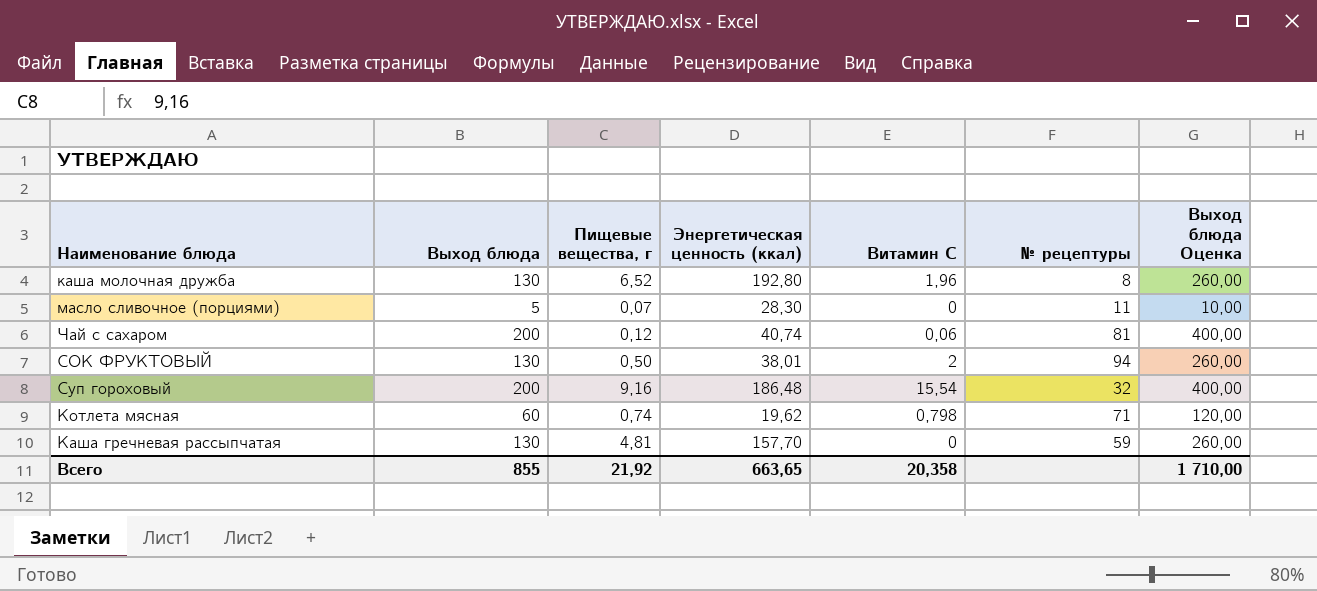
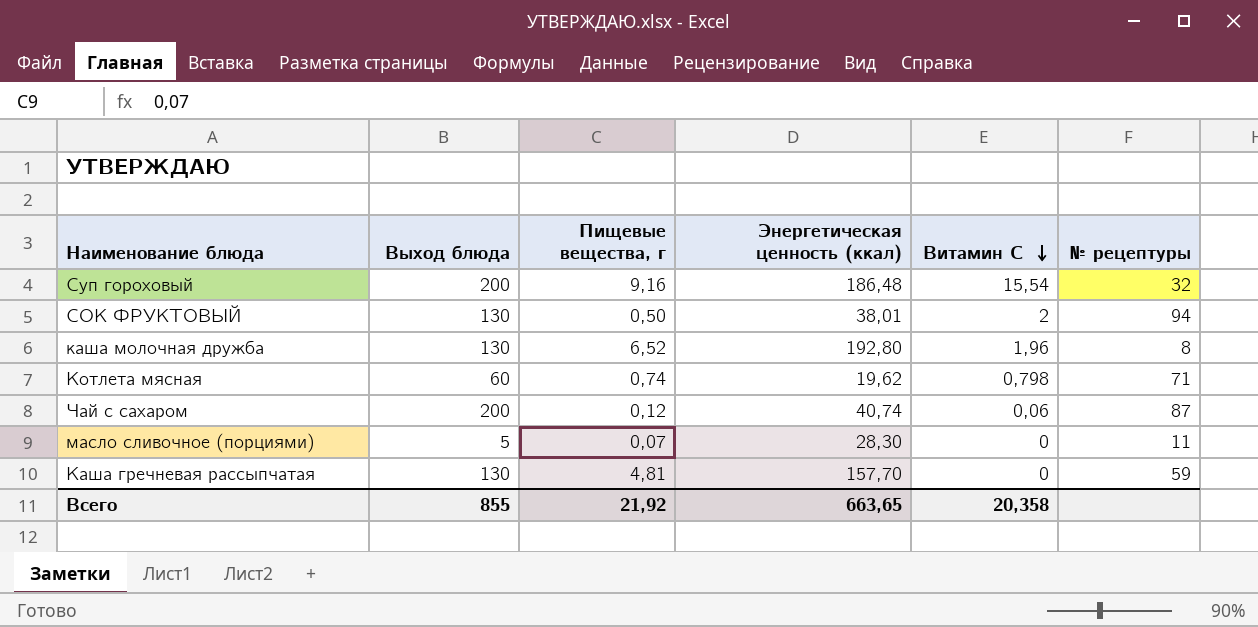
row order: none -> Витамин С descending
column Выход блюда Оценка | formula: [Выход блюда] * 2 -> none
Чай с сахаром | № рецептуры: 81 -> 87

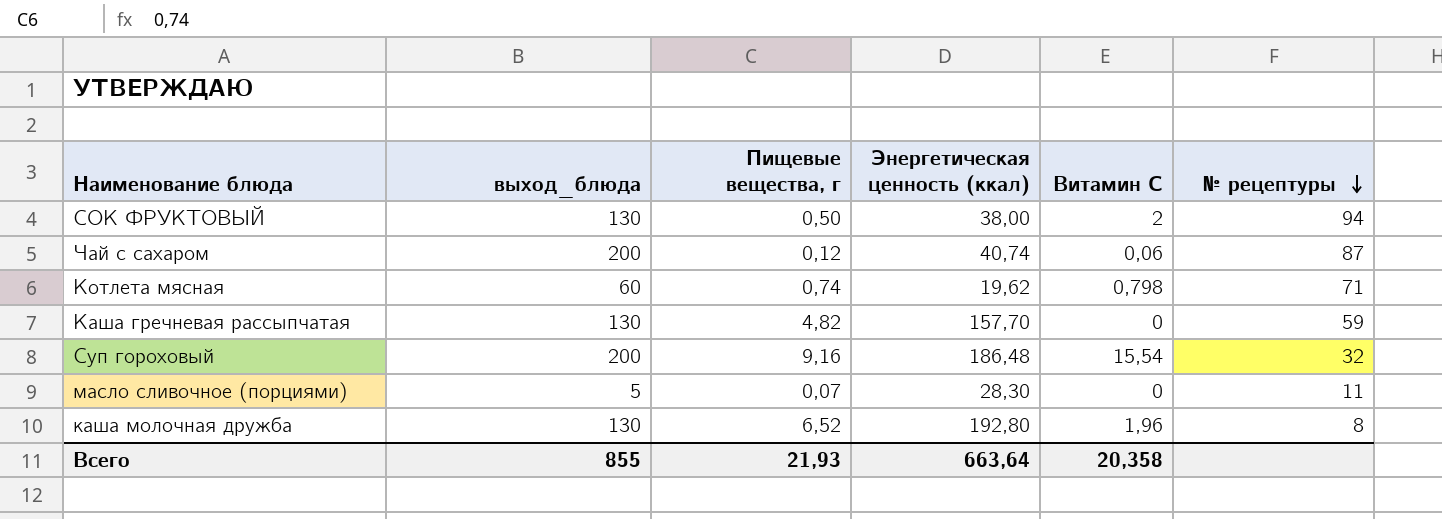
row order: Витамин С descending -> № рецептуры descending
column name: Выход блюда -> выход_блюда
СОК ФРУКТОВЫЙ | Энергетическая ценность (ккал): 38,01 -> 38,00
Каша гречневая рассыпчатая | Пищевые вещества, г: 4,81 -> 4,82
Всего | Пищевые вещества, г: 21,92 -> 21,93
Всего | Энергетическая ценность (ккал): 663,65 -> 663,64

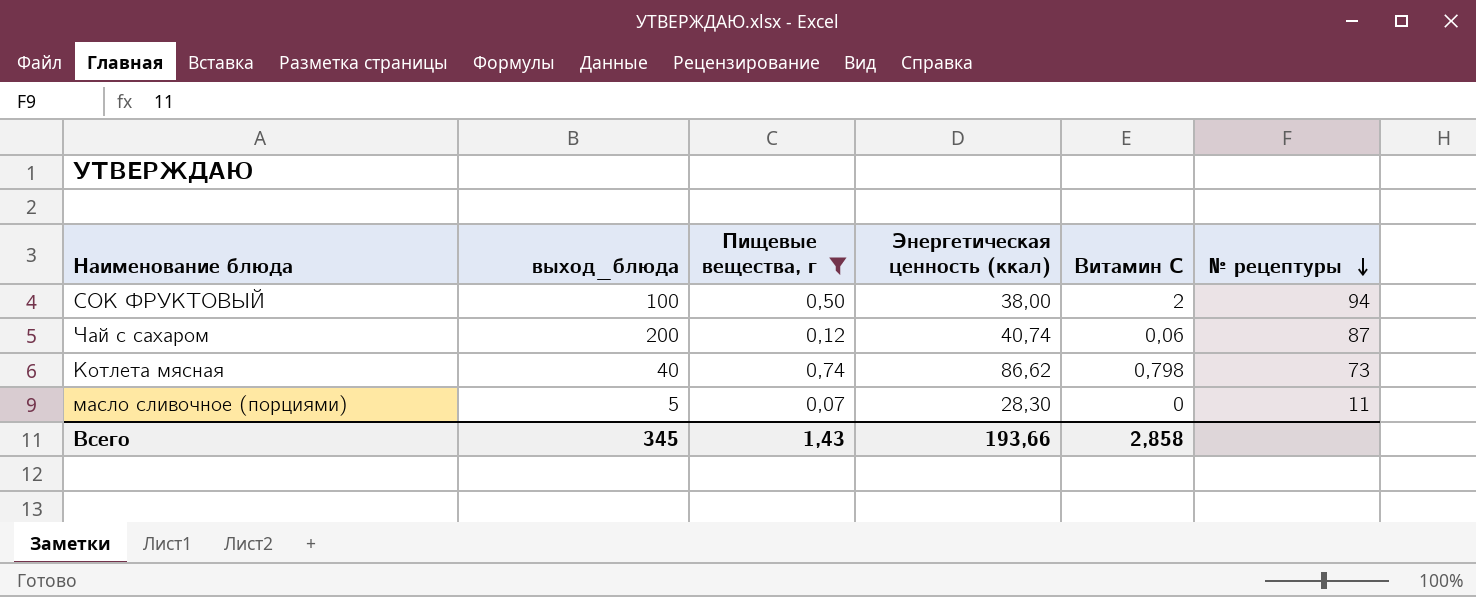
filter: none -> Пищевые вещества, г <= 0,74
СОК ФРУКТОВЫЙ | выход_блюда: 130 -> 100
Котлета мясная | выход_блюда: 60 -> 40
Котлета мясная | Энергетическая ценность (ккал): 19,62 -> 86,62
Котлета мясная | № рецептуры: 71 -> 73
Всего | выход_блюда: 855 -> 345
Всего | Пищевые вещества, г: 21,93 -> 1,43
Всего | Энергетическая ценность (ккал): 663,64 -> 193,66
Всего | Витамин С: 20,358 -> 2,858

